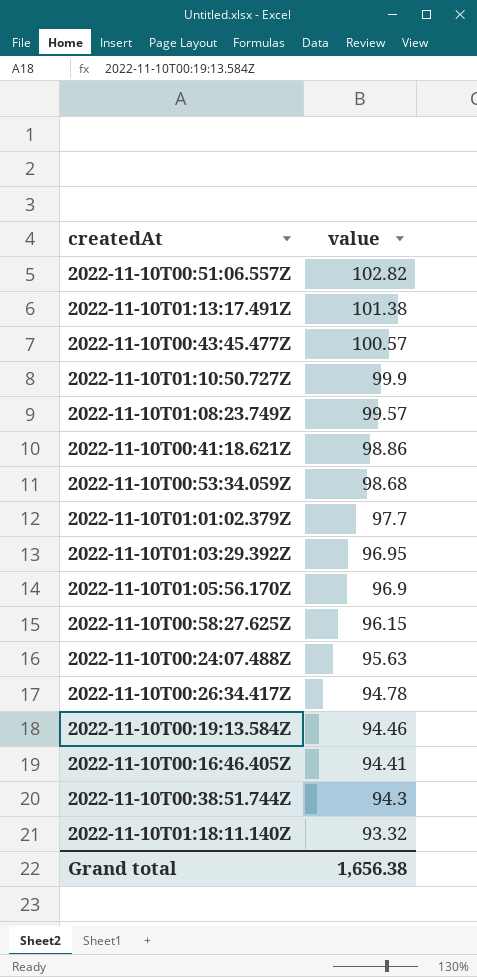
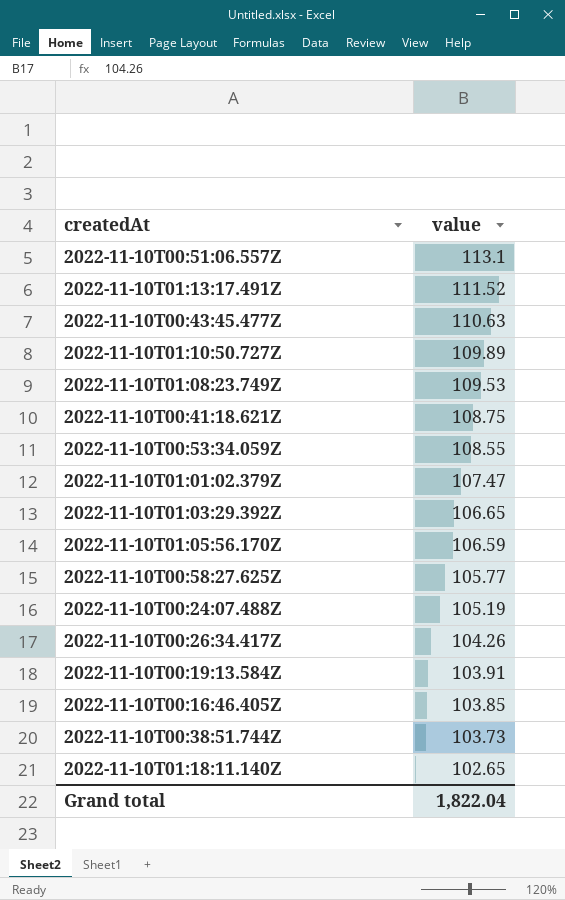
2022-11-10T00:51:06.557Z | value: 102.82 -> 113.1
2022-11-10T01:13:17.491Z | value: 101.38 -> 111.52
2022-11-10T00:43:45.477Z | value: 100.57 -> 110.63
2022-11-10T01:10:50.727Z | value: 99.9 -> 109.89
2022-11-10T01:08:23.749Z | value: 99.57 -> 109.53
2022-11-10T00:41:18.621Z | value: 98.86 -> 108.75
2022-11-10T00:53:34.059Z | value: 98.68 -> 108.55
2022-11-10T01:01:02.379Z | value: 97.7 -> 107.47
2022-11-10T01:03:29.392Z | value: 96.95 -> 106.65
2022-11-10T01:05:56.170Z | value: 96.9 -> 106.59
2022-11-10T00:58:27.625Z | value: 96.15 -> 105.77
2022-11-10T00:24:07.488Z | value: 95.63 -> 105.19
2022-11-10T00:26:34.417Z | value: 94.78 -> 104.26
2022-11-10T00:19:13.584Z | value: 94.46 -> 103.91
2022-11-10T00:16:46.405Z | value: 94.41 -> 103.85
2022-11-10T00:38:51.744Z | value: 94.3 -> 103.73
2022-11-10T01:18:11.140Z | value: 93.32 -> 102.65
Grand total | value: 1,656.38 -> 1,822.04

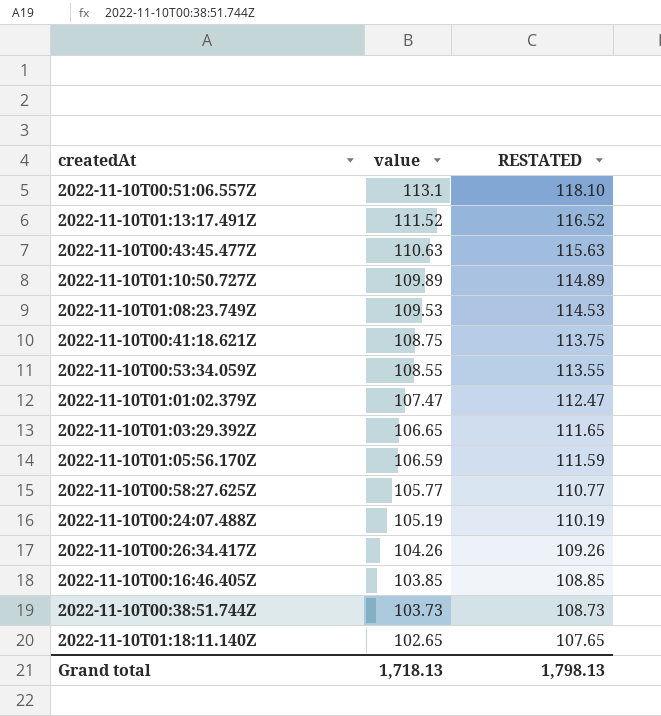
column RESTATED | formula: none -> [value] + 5
row 2022-11-10T00:19:13.584Z: 103.91 -> none
Grand total | value: 1,822.04 -> 1,718.13

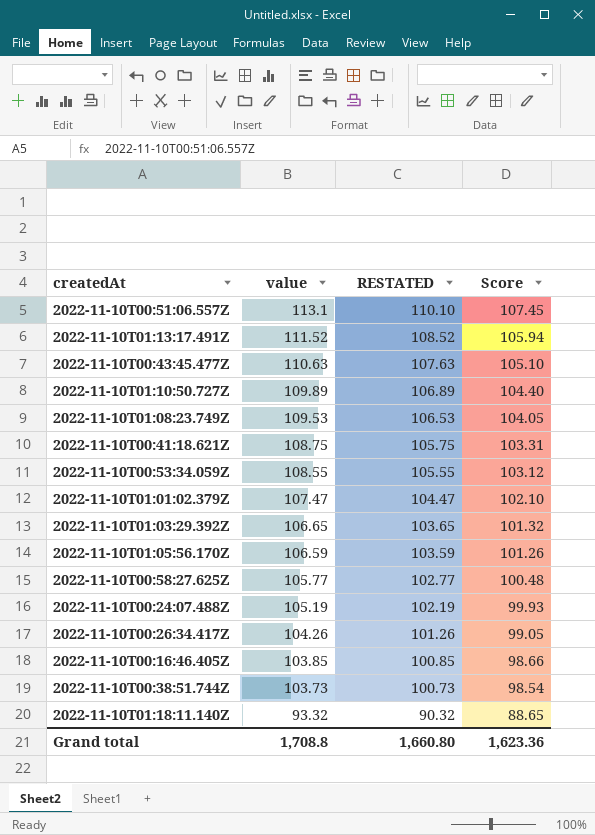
column RESTATED | formula: [value] + 5 -> [value] - 3
column Score | formula: none -> [value] * 0.95
2022-11-10T01:18:11.140Z | value: 102.65 -> 93.32
Grand total | value: 1,718.13 -> 1,708.8
Grand total | RESTATED: 1,798.13 -> 1,660.80

